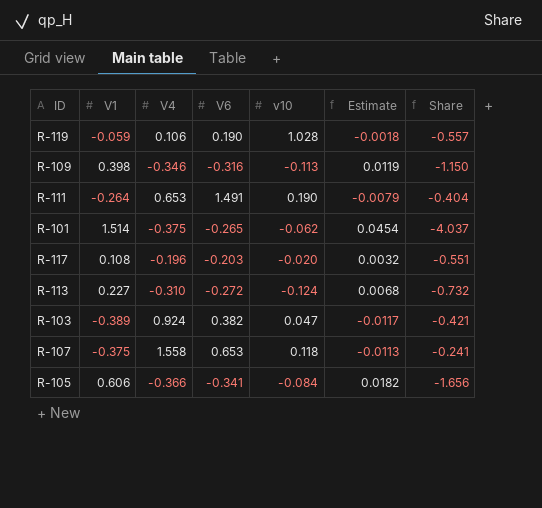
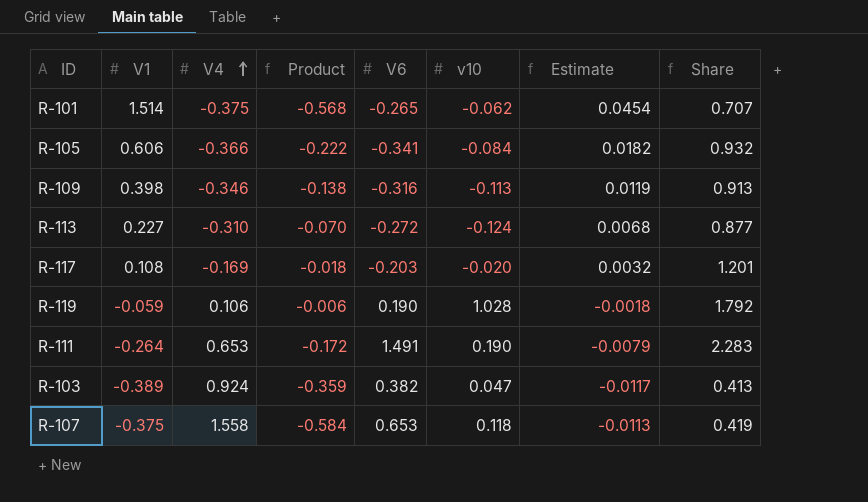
row order: none -> V4 ascending
column Product | formula: none -> [V1] * [V4]
column Share | formula: [V1] / [V4] -> [V6] / [V4]
R-117 | V4: -0.196 -> -0.169

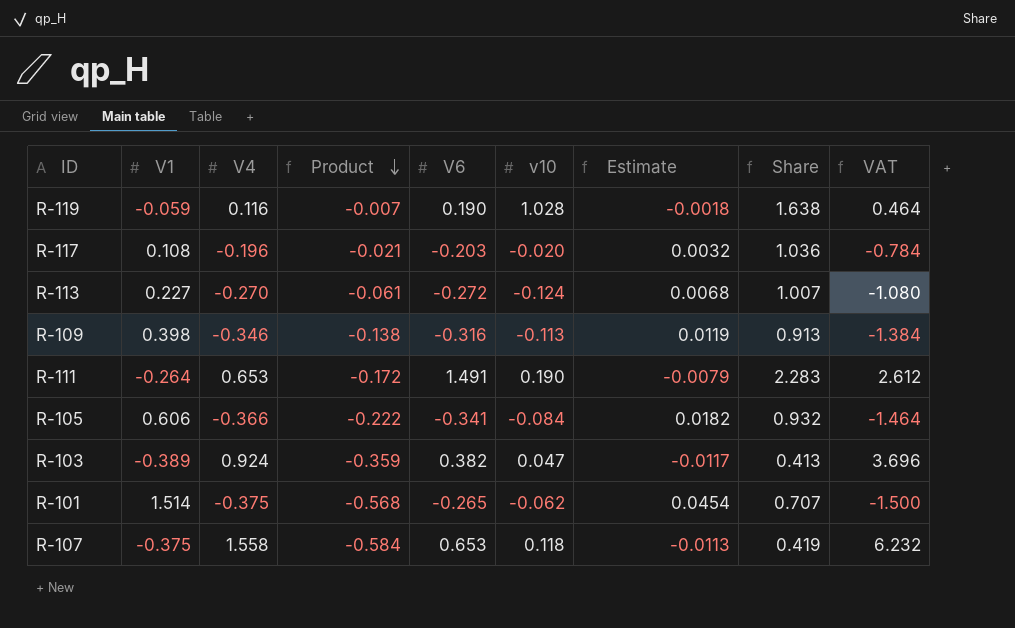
row order: V4 ascending -> Product descending
column VAT | formula: none -> [V4] * 4
R-119 | V4: 0.106 -> 0.116
R-119 | Product: -0.006 -> -0.007
R-119 | Share: 1.792 -> 1.638
R-117 | V4: -0.169 -> -0.196
R-117 | Product: -0.018 -> -0.021
R-117 | Share: 1.201 -> 1.036
R-113 | V4: -0.310 -> -0.270
R-113 | Product: -0.070 -> -0.061
R-113 | Share: 0.877 -> 1.007

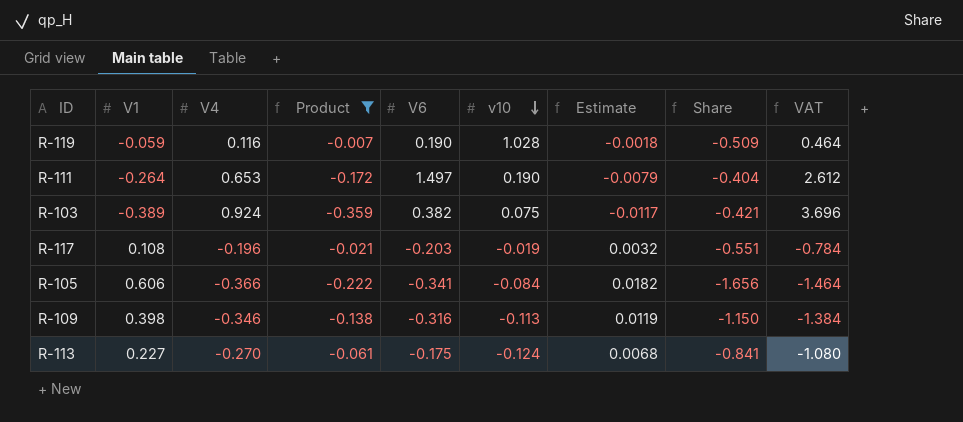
filter: none -> Product >= -0.359
row order: Product descending -> v10 descending
column Share | formula: [V6] / [V4] -> [V1] / [V4]
R-111 | V6: 1.491 -> 1.497
R-103 | v10: 0.047 -> 0.075
R-117 | v10: -0.020 -> -0.019
R-113 | V6: -0.272 -> -0.175

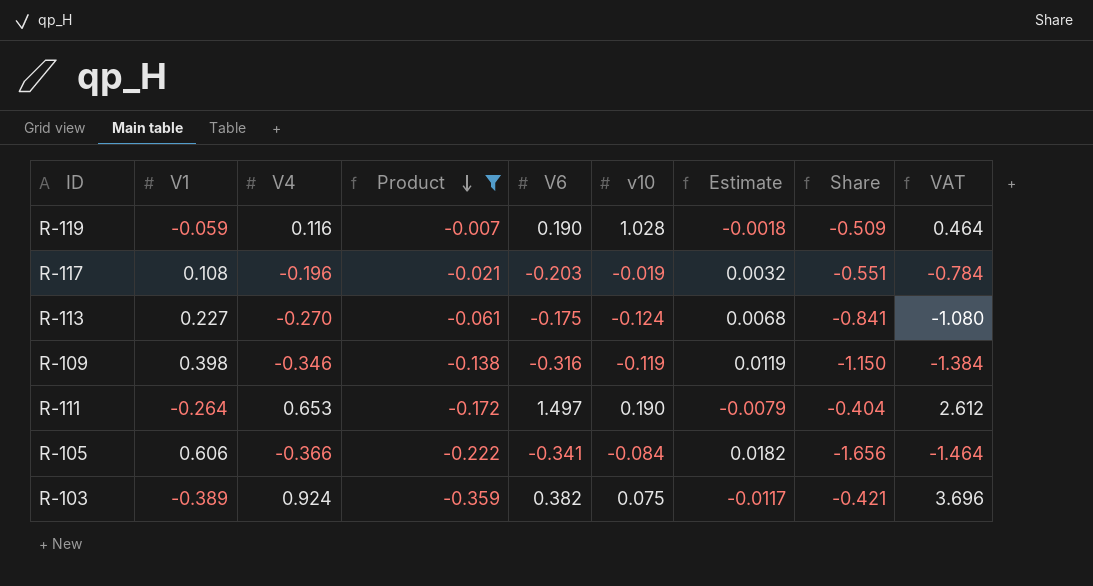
row order: v10 descending -> Product descending
R-109 | v10: -0.113 -> -0.119

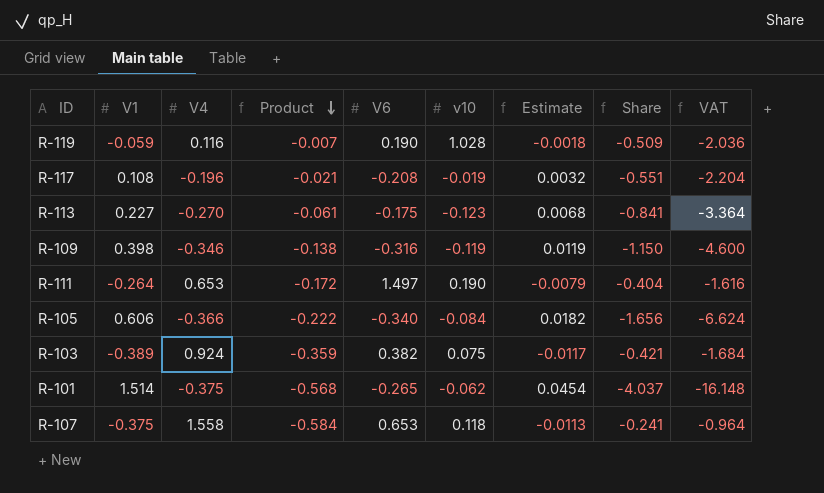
filter: Product >= -0.359 -> none
column VAT | formula: [V4] * 4 -> [Share] * 4
R-117 | V6: -0.203 -> -0.208
R-113 | v10: -0.124 -> -0.123
R-105 | V6: -0.341 -> -0.340

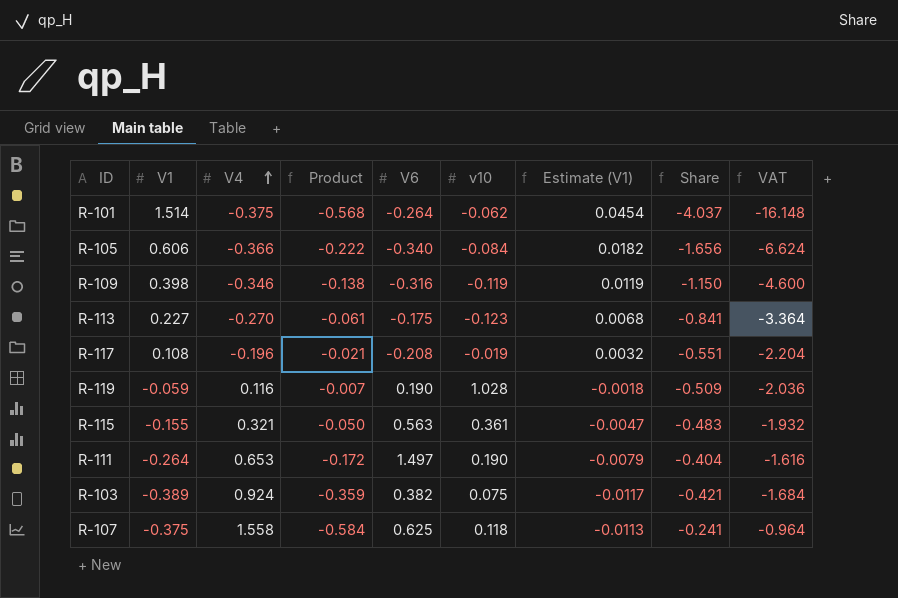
row order: Product descending -> V4 ascending
column name: Estimate -> Estimate (V1)
R-101 | V6: -0.265 -> -0.264
row R-115: none -> -0.155 | 0.321 | -0.050 | 0.563 | 0.361 | -0.0047 | -0.483 | -1.932
R-107 | V6: 0.653 -> 0.625

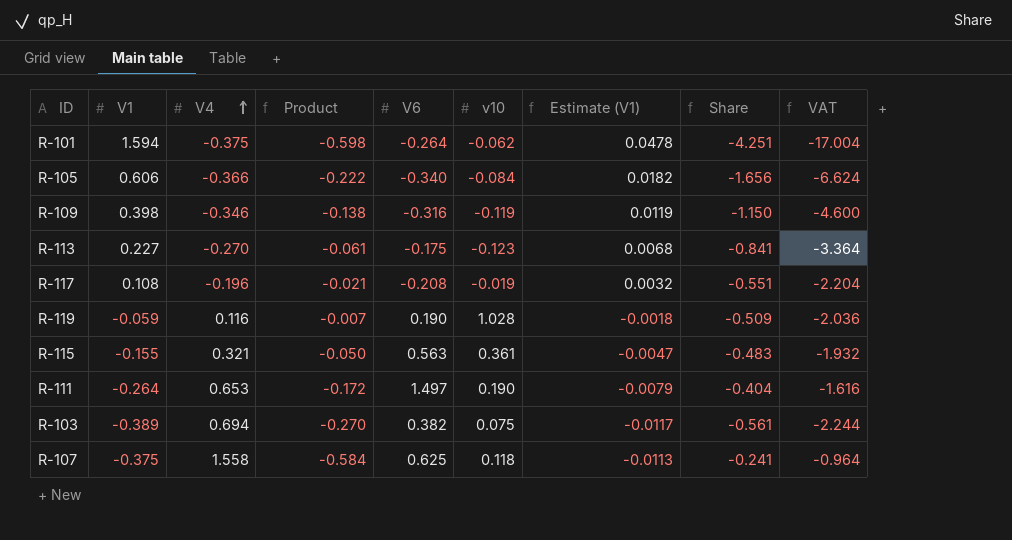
R-101 | V1: 1.514 -> 1.594
R-101 | Product: -0.568 -> -0.598
R-101 | Estimate (V1): 0.0454 -> 0.0478
R-101 | Share: -4.037 -> -4.251
R-101 | VAT: -16.148 -> -17.004
R-103 | V4: 0.924 -> 0.694
R-103 | Product: -0.359 -> -0.270
R-103 | Share: -0.421 -> -0.561
R-103 | VAT: -1.684 -> -2.244

